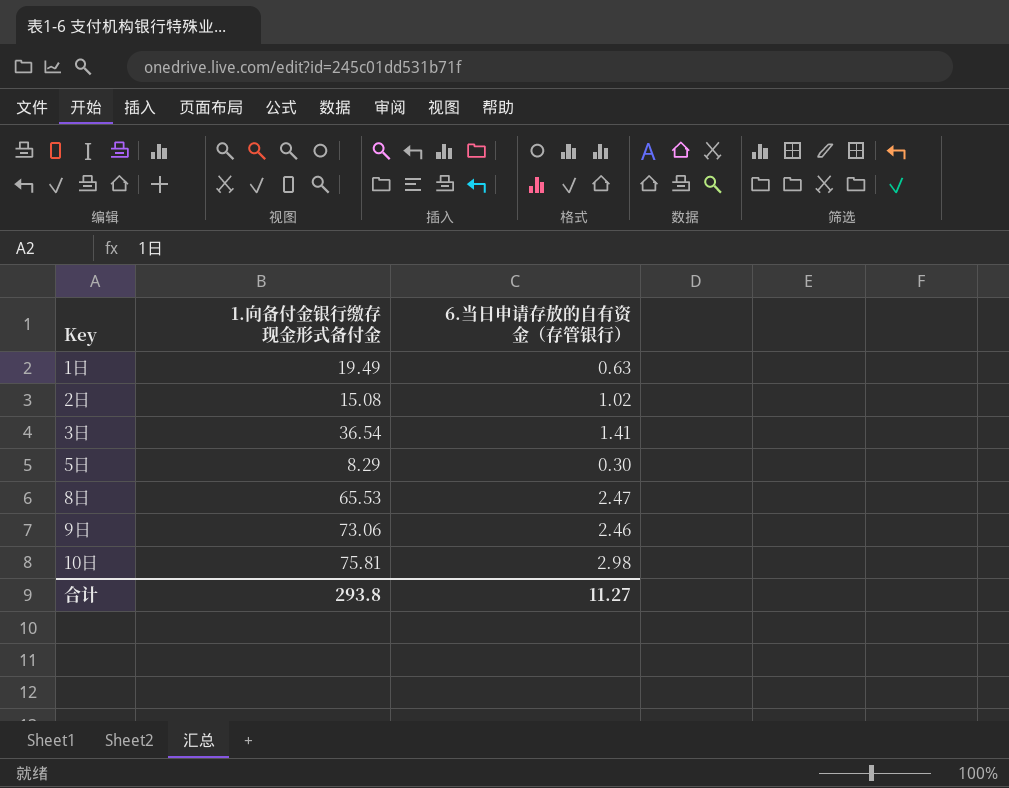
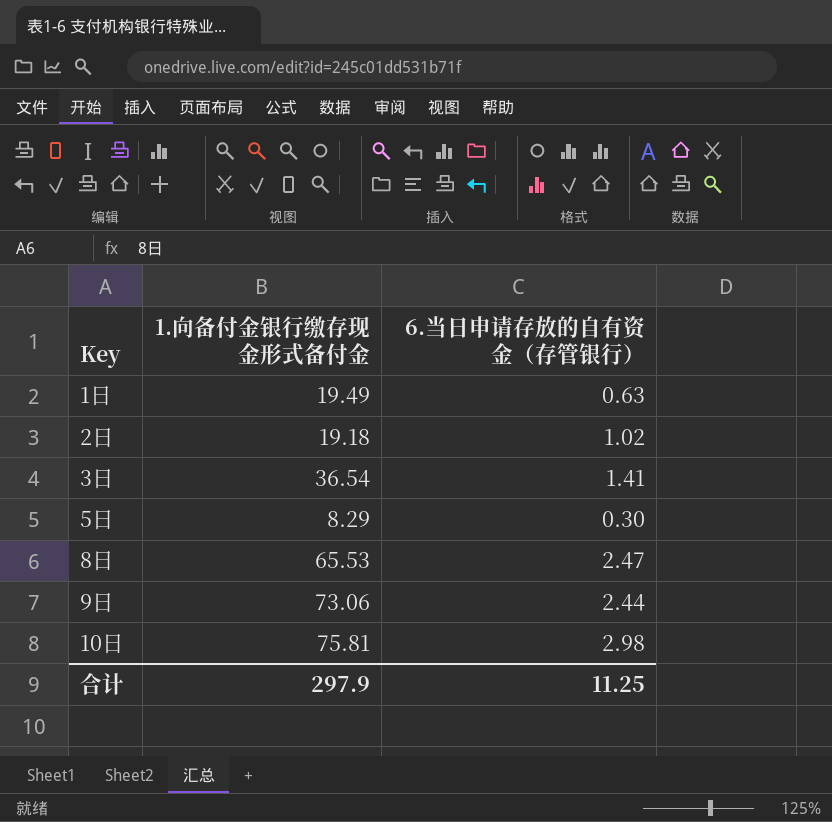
2日 | 1.向备付金银行缴存现金形式备付金: 15.08 -> 19.18
9日 | 6.当日申请存放的自有资金（存管银行）: 2.46 -> 2.44
合计 | 1.向备付金银行缴存现金形式备付金: 293.8 -> 297.9
合计 | 6.当日申请存放的自有资金（存管银行）: 11.27 -> 11.25

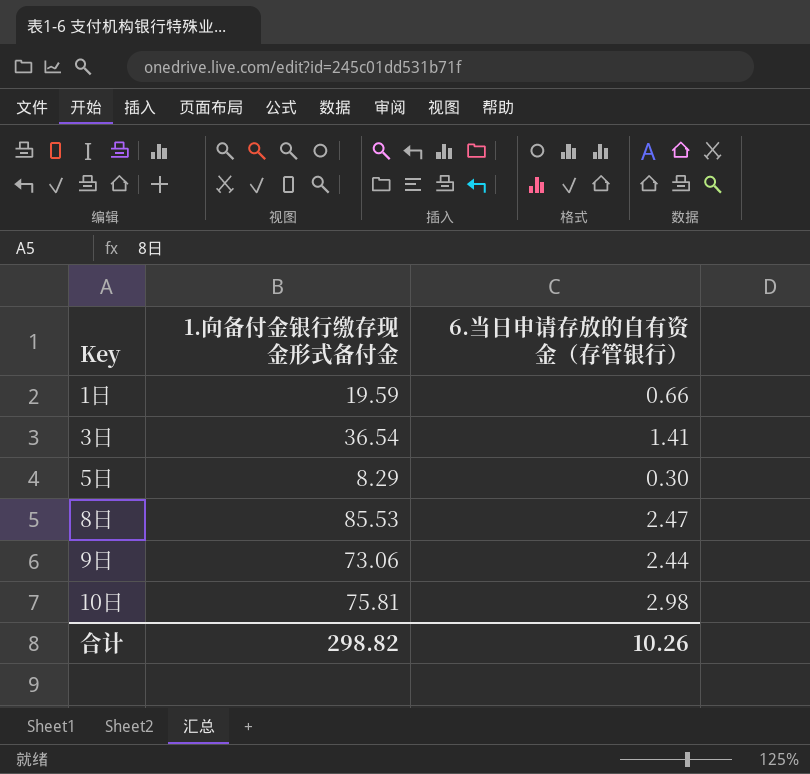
row 2日: 19.18 | 1.02 -> none
1日 | 1.向备付金银行缴存现金形式备付金: 19.49 -> 19.59
1日 | 6.当日申请存放的自有资金（存管银行）: 0.63 -> 0.66
8日 | 1.向备付金银行缴存现金形式备付金: 65.53 -> 85.53
合计 | 1.向备付金银行缴存现金形式备付金: 297.9 -> 298.82
合计 | 6.当日申请存放的自有资金（存管银行）: 11.25 -> 10.26

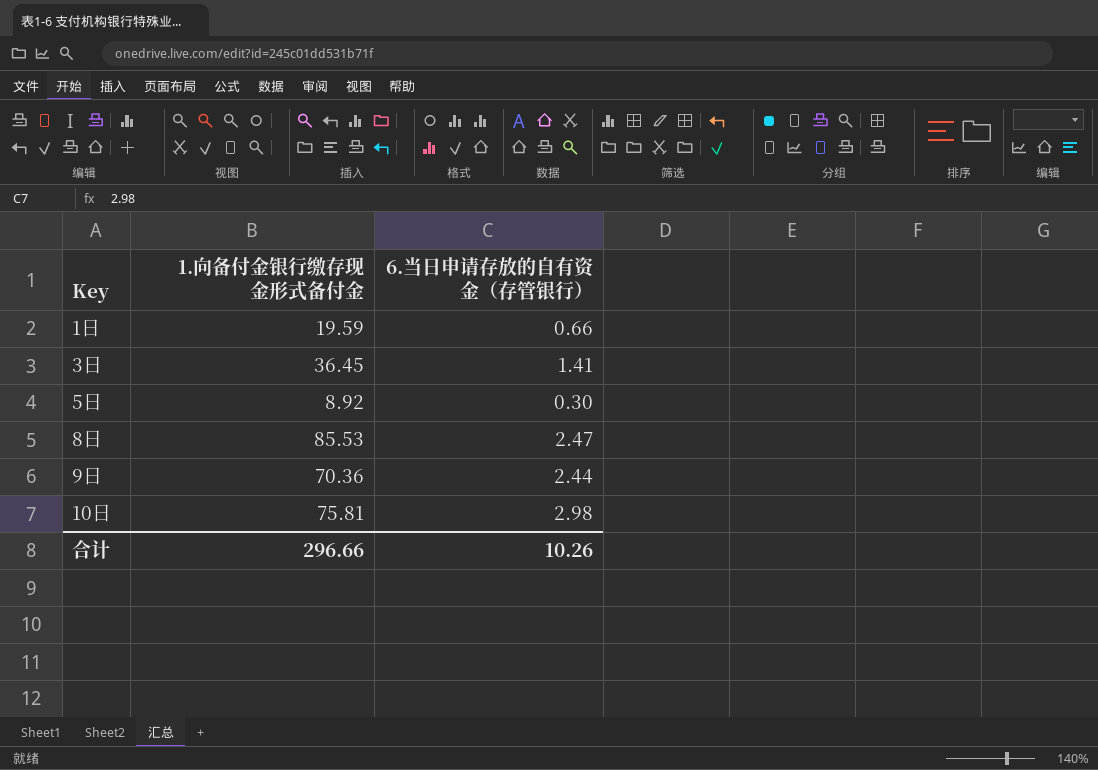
3日 | 1.向备付金银行缴存现金形式备付金: 36.54 -> 36.45
5日 | 1.向备付金银行缴存现金形式备付金: 8.29 -> 8.92
9日 | 1.向备付金银行缴存现金形式备付金: 73.06 -> 70.36
合计 | 1.向备付金银行缴存现金形式备付金: 298.82 -> 296.66

